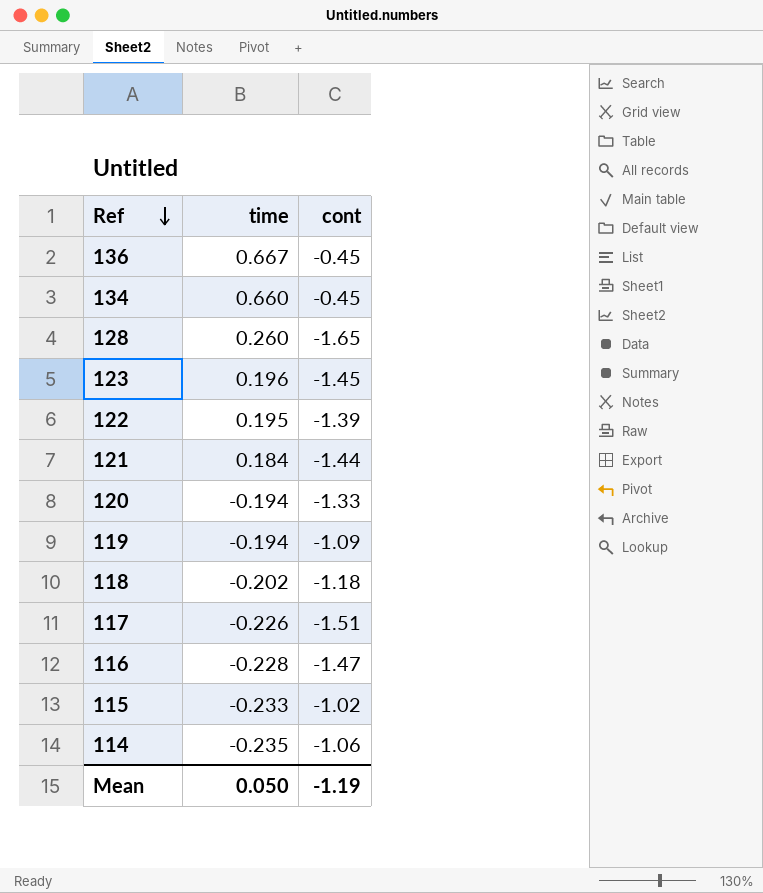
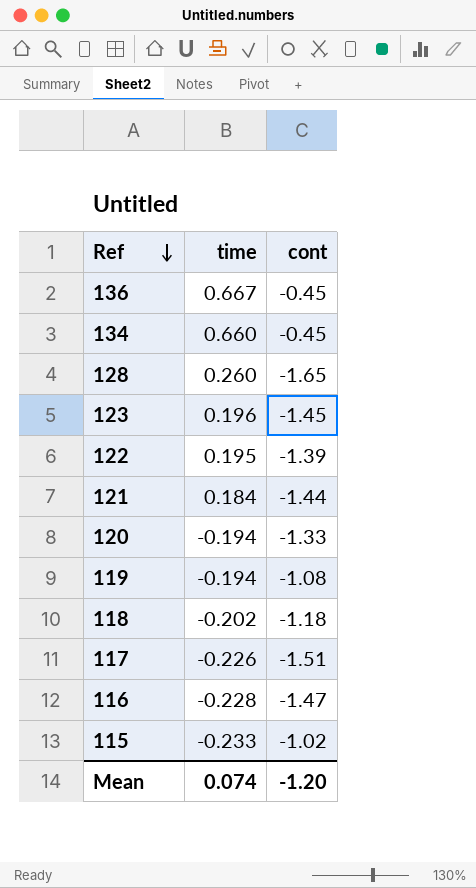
row 114: -0.235 | -1.06 -> none
119 | cont: -1.09 -> -1.08
Mean | time: 0.050 -> 0.074
Mean | cont: -1.19 -> -1.20

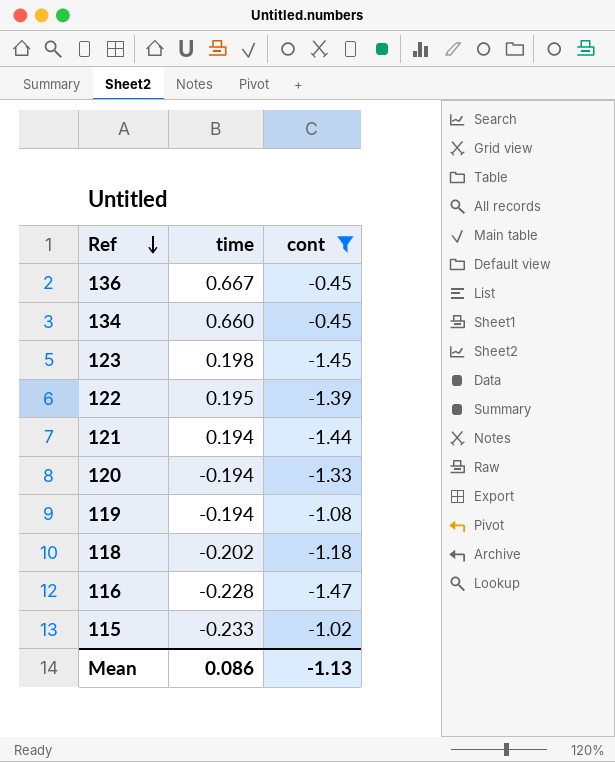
filter: none -> cont >= -1.47
123 | time: 0.196 -> 0.198
121 | time: 0.184 -> 0.194
Mean | time: 0.074 -> 0.086
Mean | cont: -1.20 -> -1.13

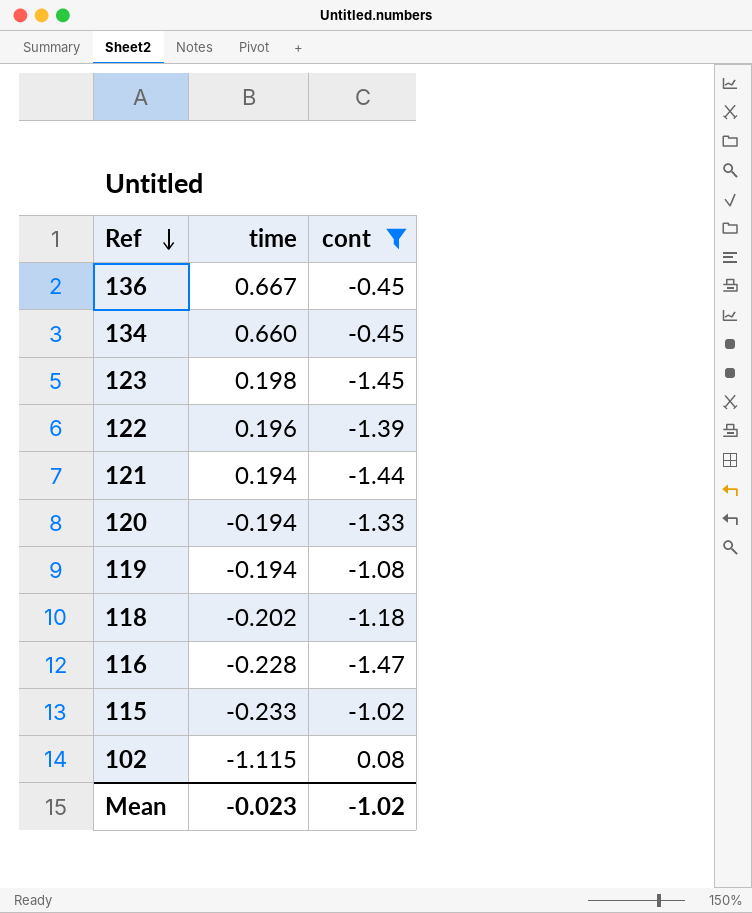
122 | time: 0.195 -> 0.196
row 102: none -> -1.115 | 0.08
Mean | time: 0.086 -> -0.023
Mean | cont: -1.13 -> -1.02

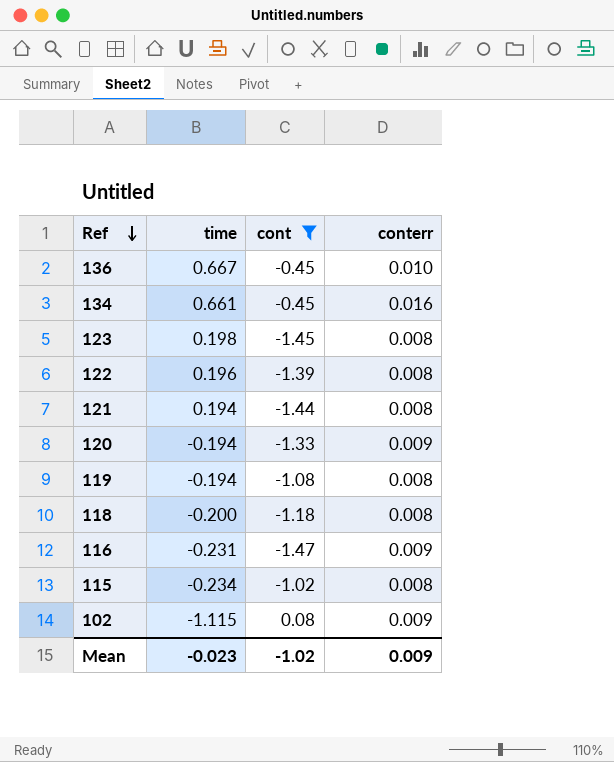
column conterr | position: none -> 4
134 | time: 0.660 -> 0.661
118 | time: -0.202 -> -0.200
116 | time: -0.228 -> -0.231
115 | time: -0.233 -> -0.234

